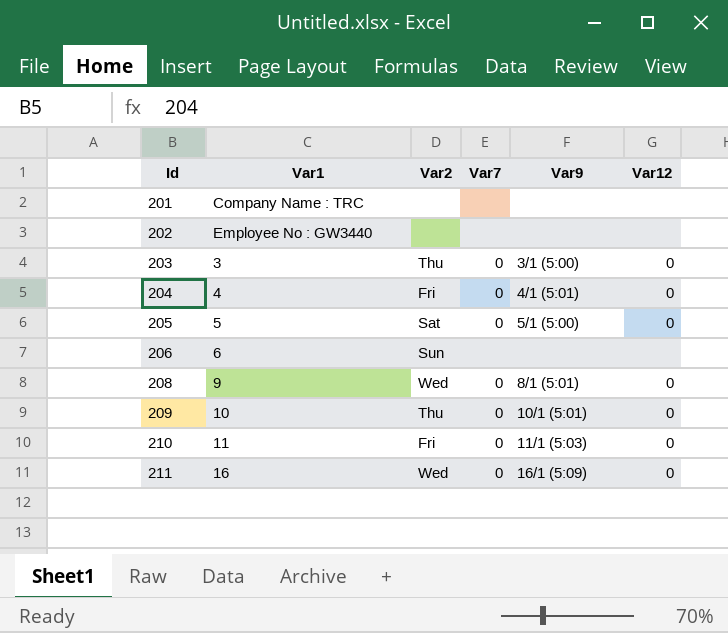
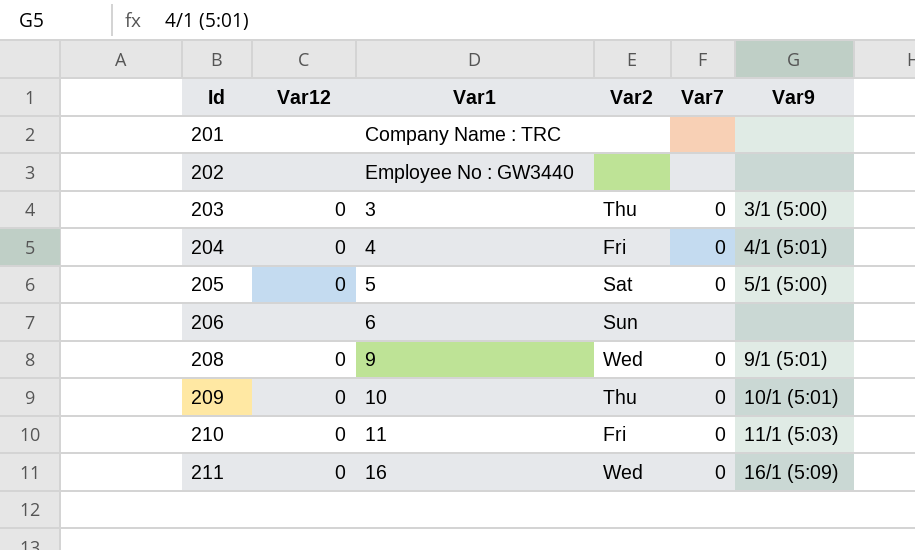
column Var12 | position: 6 -> 2
208 | Var9: 8/1 (5:01) -> 9/1 (5:01)

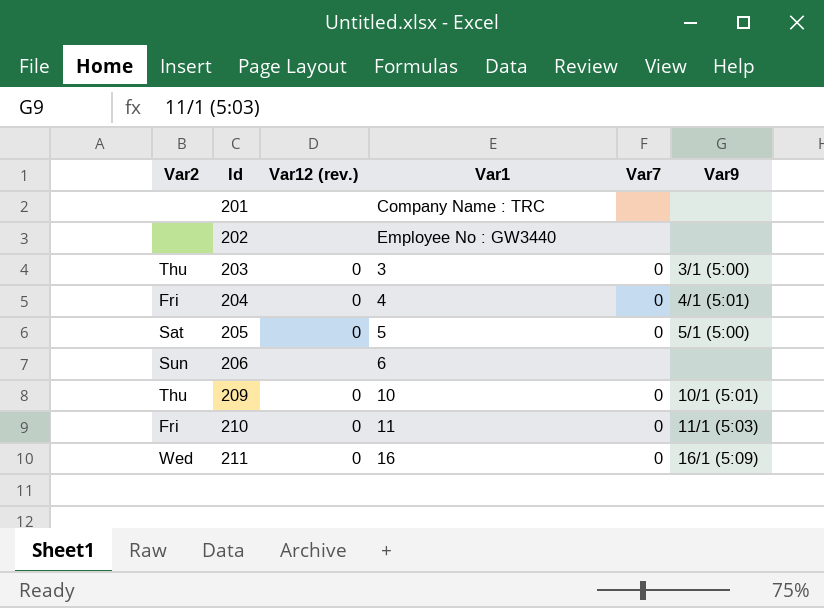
column Var2 | position: 4 -> 1
column name: Var12 -> Var12 (rev.)
row 208: 0 | 9 | Wed | 0 | 9/1 (5:01) -> none

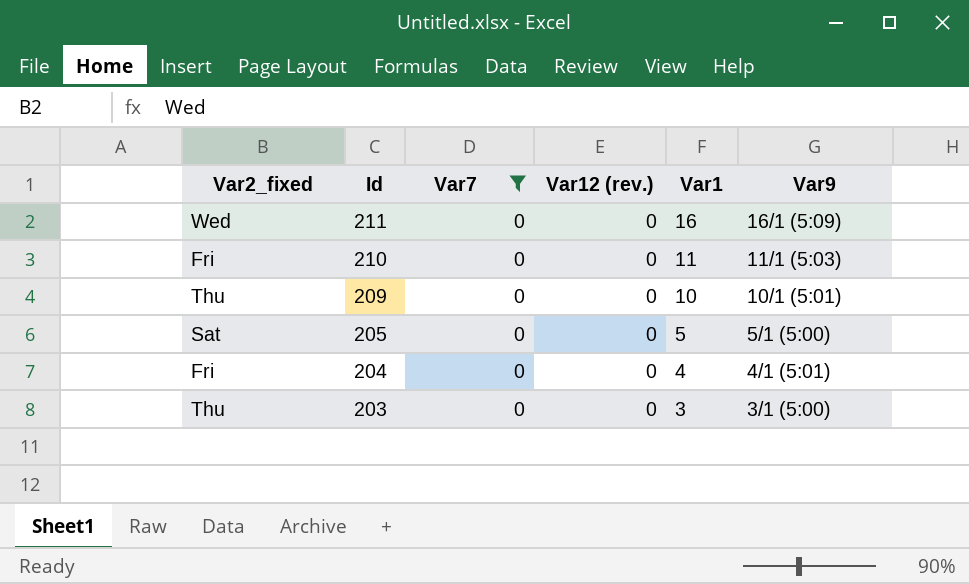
filter: none -> Var7 = 0
row order: Id ascending -> Id descending
column name: Var2 -> Var2_fixed
column Var7 | position: 5 -> 3

